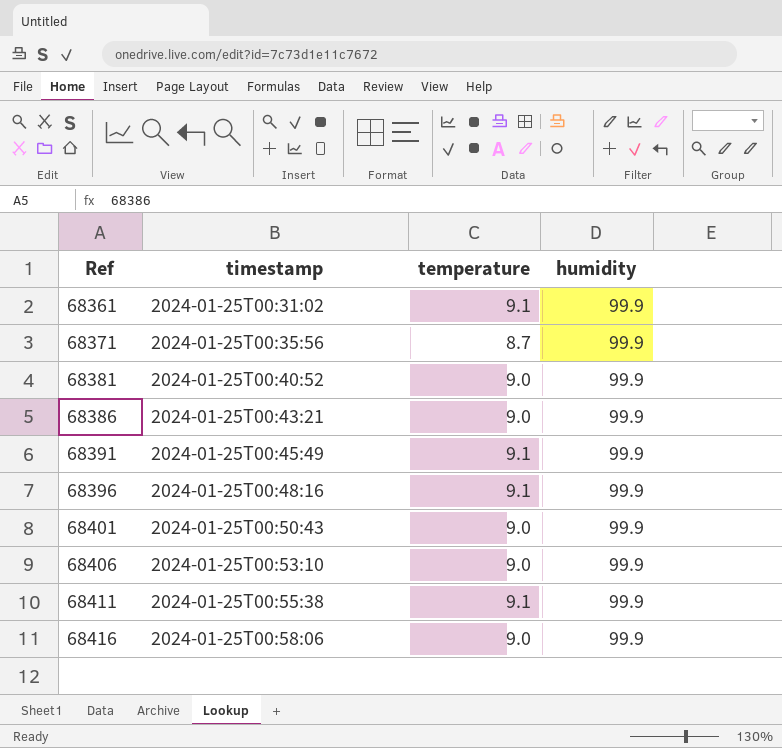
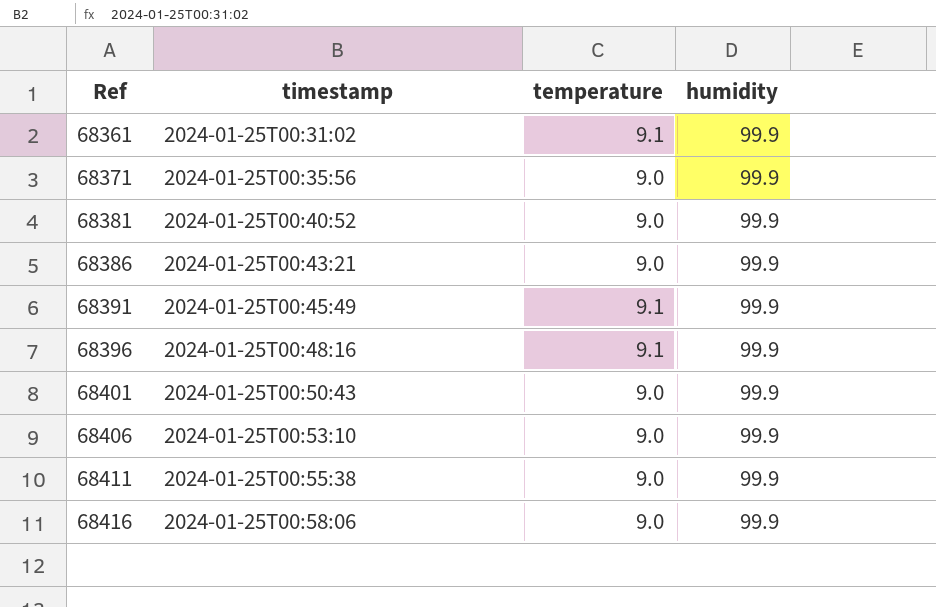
68371 | temperature: 8.7 -> 9.0
68411 | temperature: 9.1 -> 9.0

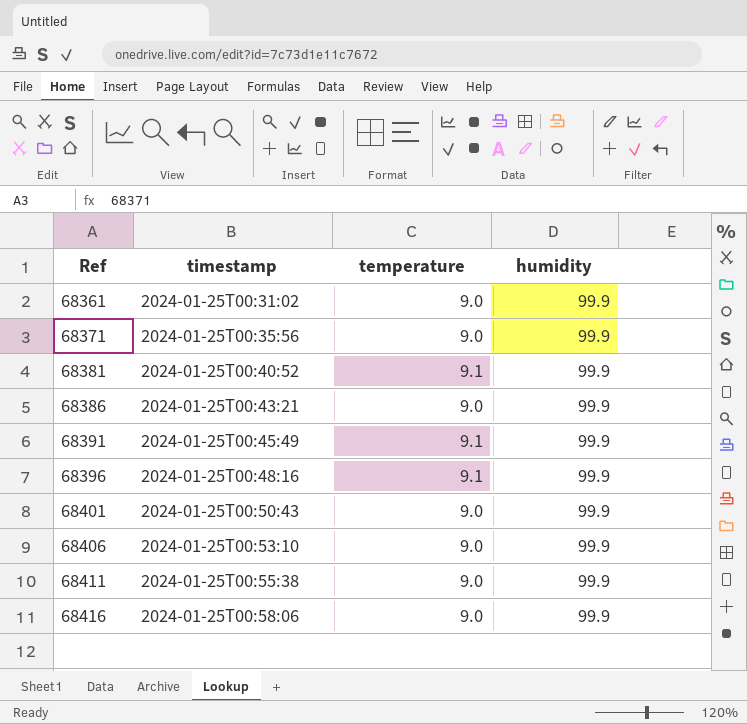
68361 | temperature: 9.1 -> 9.0
68381 | temperature: 9.0 -> 9.1

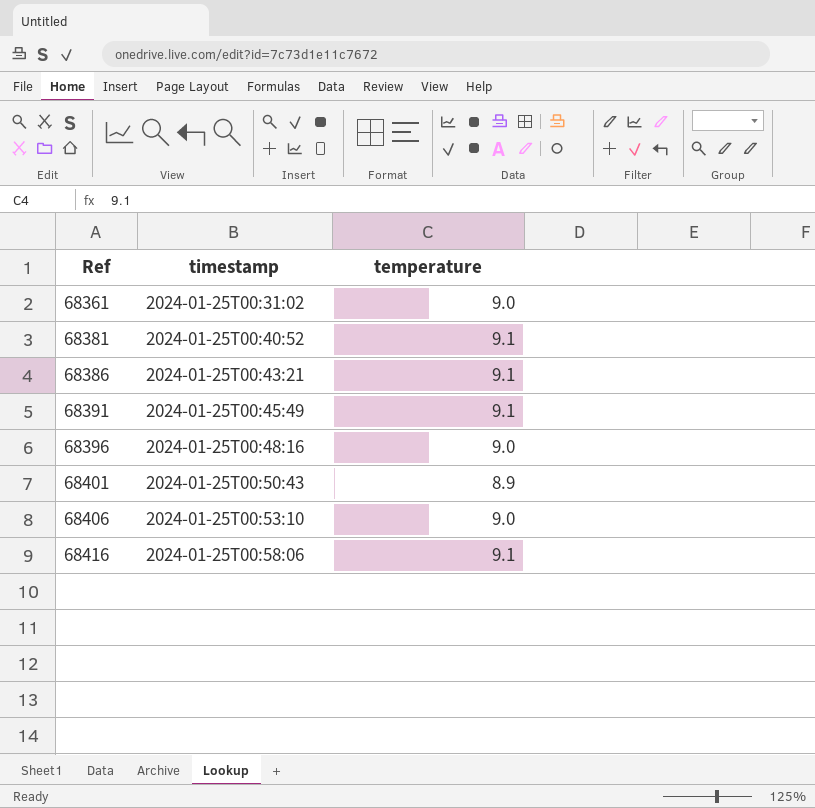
column humidity | position: 4 -> none
row 68371: 2024-01-25T00:35:56 | 9.0 | 99.9 -> none
row 68411: 2024-01-25T00:55:38 | 9.0 | 99.9 -> none
68386 | temperature: 9.0 -> 9.1
68396 | temperature: 9.1 -> 9.0
68401 | temperature: 9.0 -> 8.9
68416 | temperature: 9.0 -> 9.1

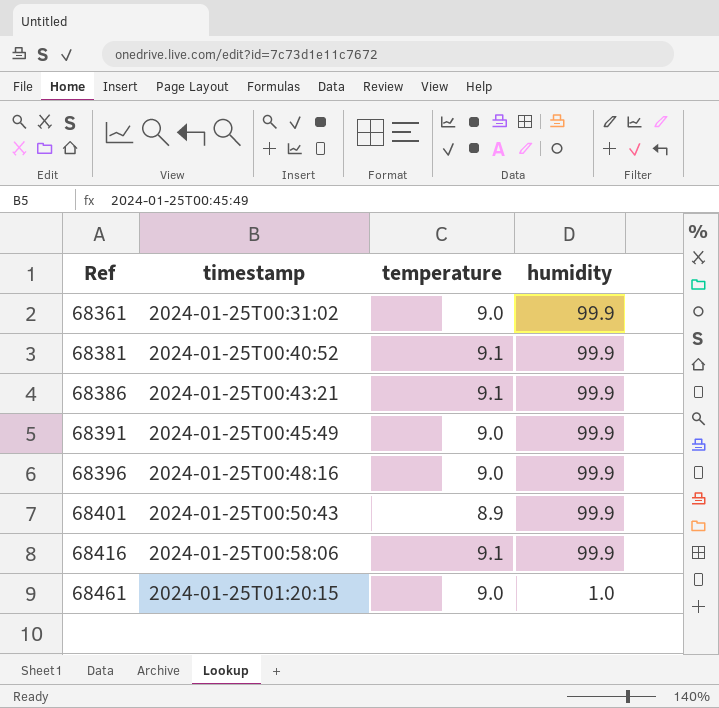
column humidity | position: none -> 4
row 68406: 2024-01-25T00:53:10 | 9.0 -> none
68391 | temperature: 9.1 -> 9.0
row 68461: none -> 2024-01-25T01:20:15 | 9.0 | 1.0

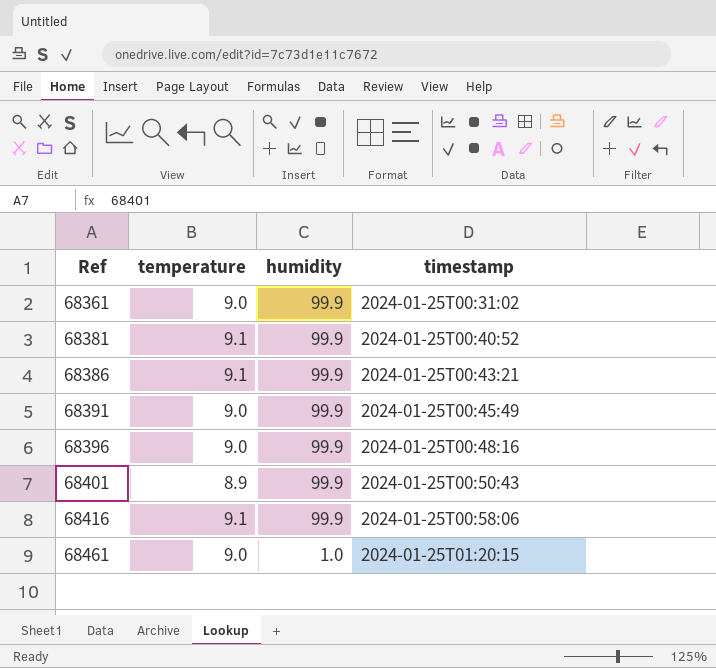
column timestamp | position: 2 -> 4

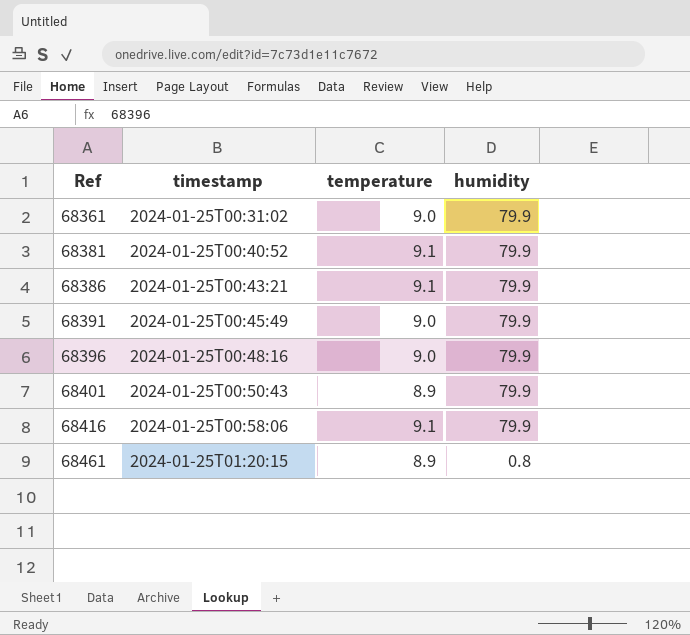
column timestamp | position: 4 -> 2
68361 | humidity: 99.9 -> 79.9
68381 | humidity: 99.9 -> 79.9
68386 | humidity: 99.9 -> 79.9
68391 | humidity: 99.9 -> 79.9
68396 | humidity: 99.9 -> 79.9
68401 | humidity: 99.9 -> 79.9
68416 | humidity: 99.9 -> 79.9
68461 | temperature: 9.0 -> 8.9
68461 | humidity: 1.0 -> 0.8

